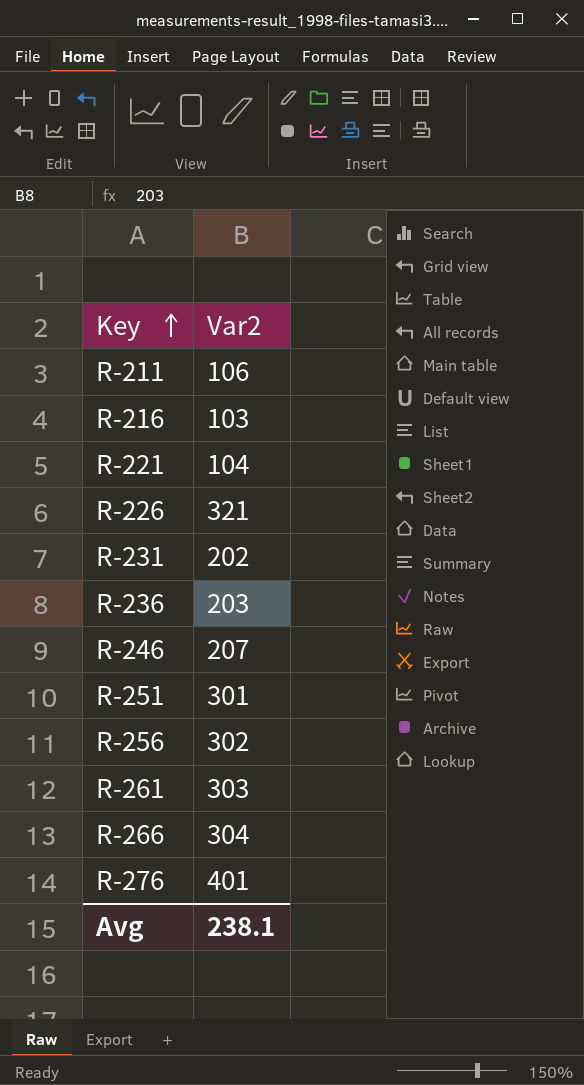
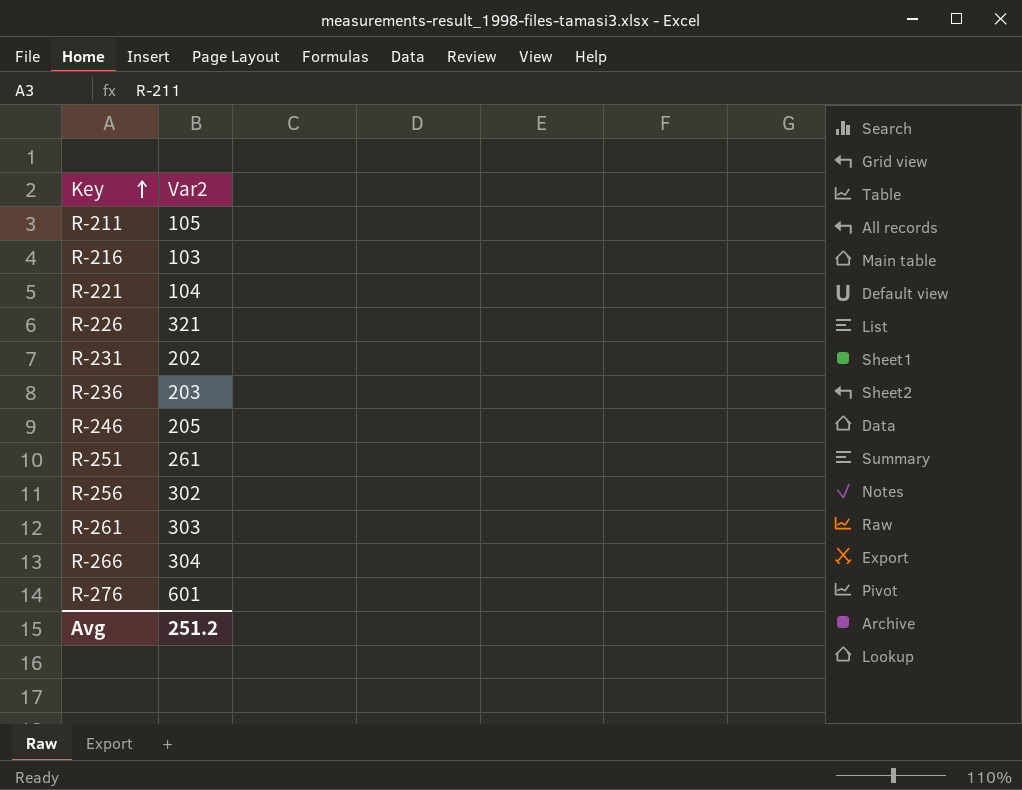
R-211 | Var2: 106 -> 105
R-246 | Var2: 207 -> 205
R-251 | Var2: 301 -> 261
R-276 | Var2: 401 -> 601
Avg | Var2: 238.1 -> 251.2

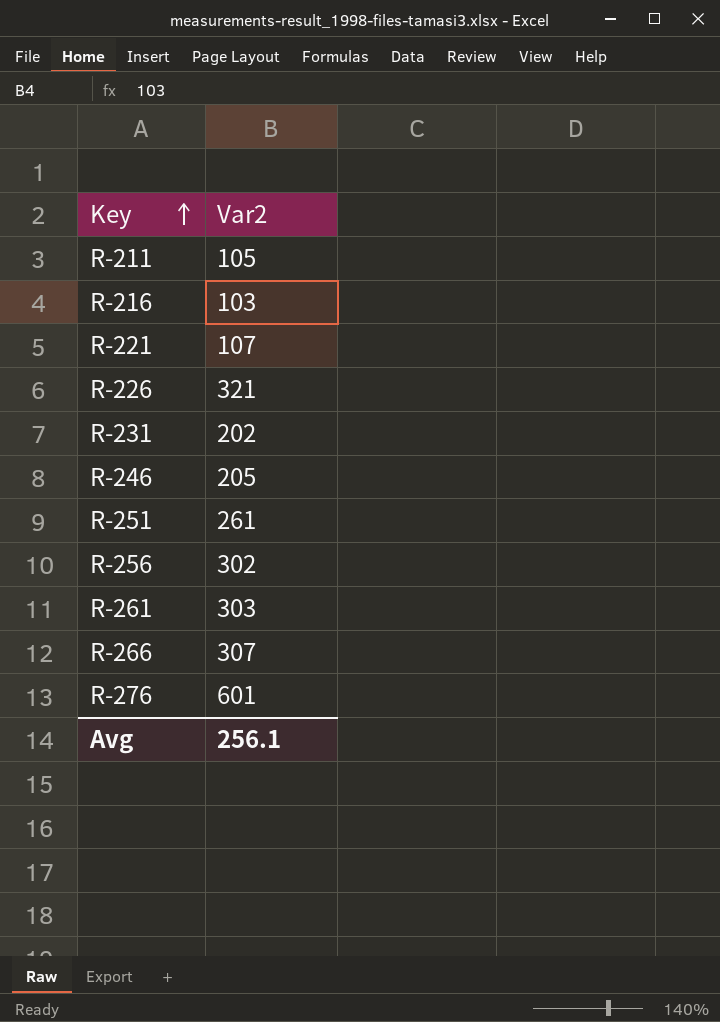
row R-236: 203 -> none
R-221 | Var2: 104 -> 107
R-266 | Var2: 304 -> 307
Avg | Var2: 251.2 -> 256.1

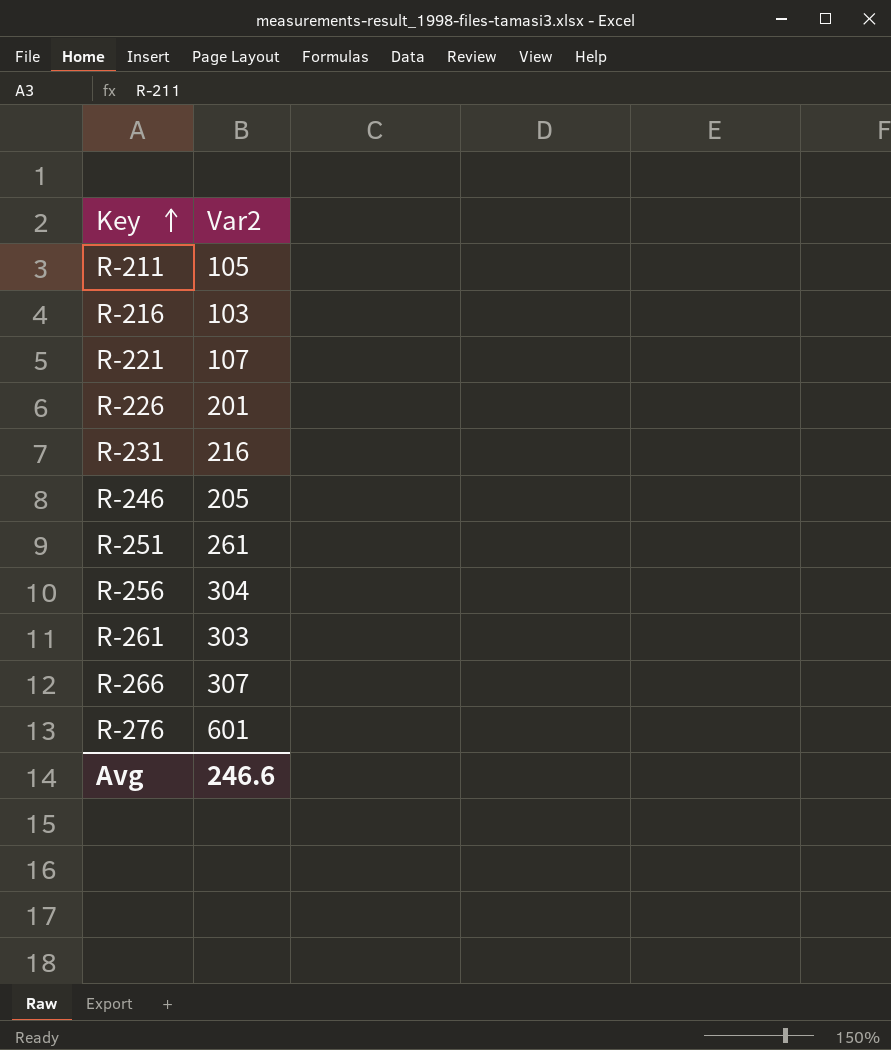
R-226 | Var2: 321 -> 201
R-231 | Var2: 202 -> 216
R-256 | Var2: 302 -> 304
Avg | Var2: 256.1 -> 246.6

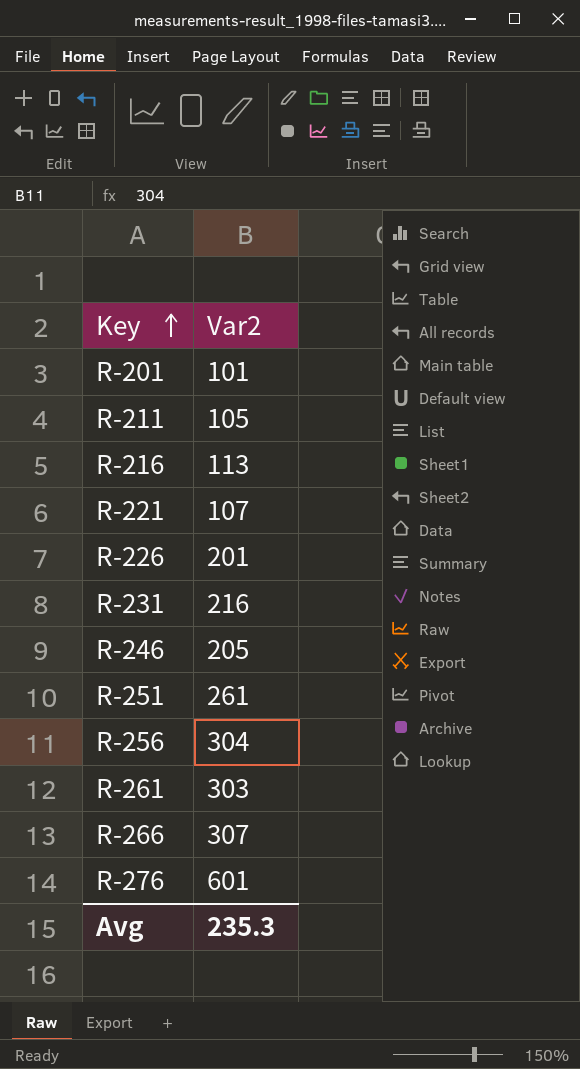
row R-201: none -> 101
R-216 | Var2: 103 -> 113
Avg | Var2: 246.6 -> 235.3

